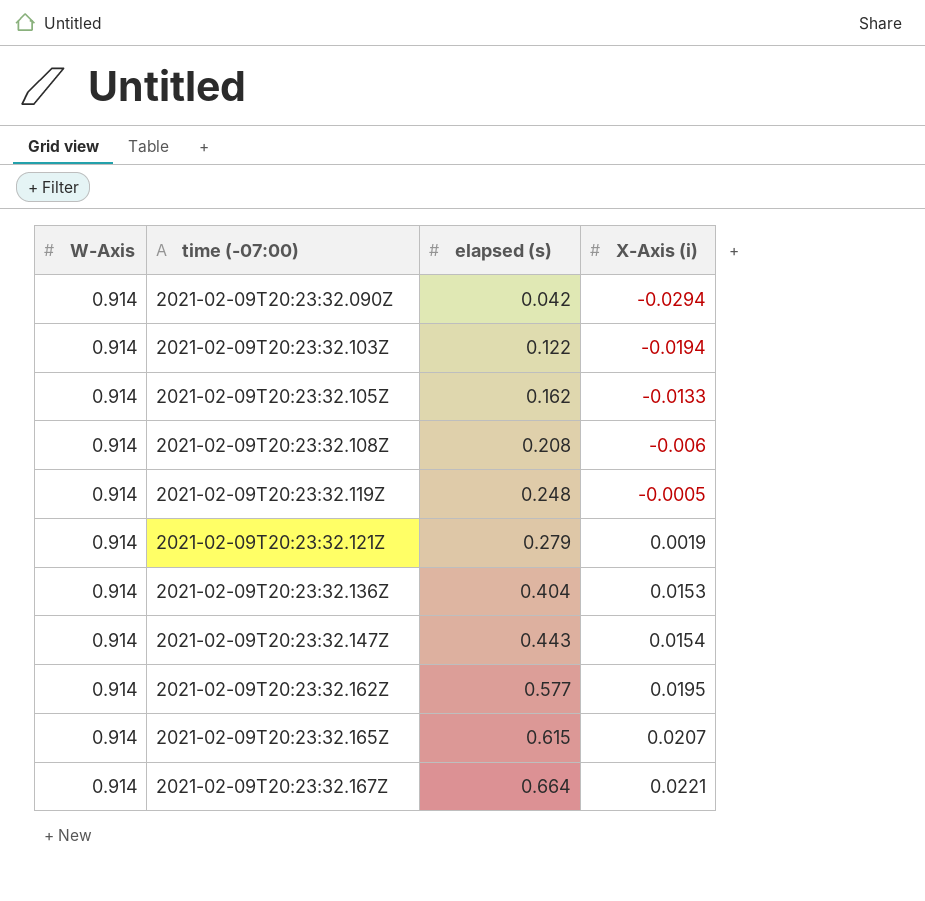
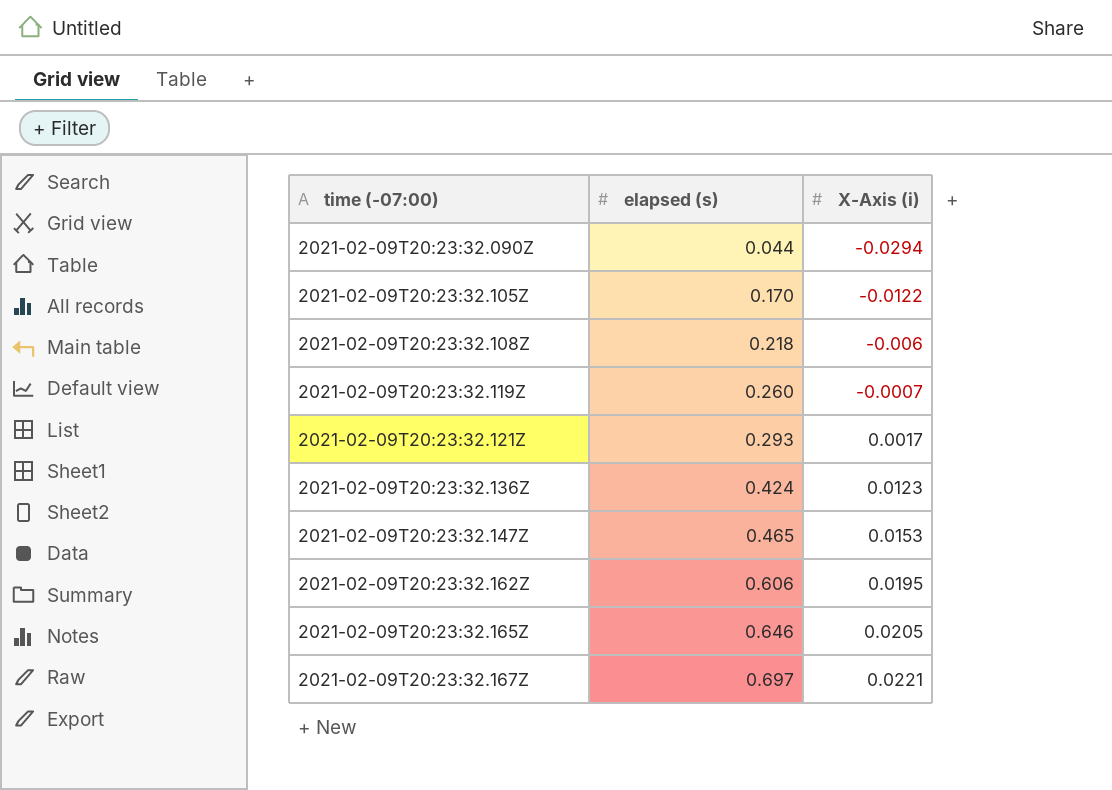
column W-Axis | position: 1 -> none
row 2021-02-09T20:23:32.103Z: 0.914 | 0.122 | -0.0194 -> none
2021-02-09T20:23:32.090Z | elapsed (s): 0.042 -> 0.044
2021-02-09T20:23:32.105Z | elapsed (s): 0.162 -> 0.170
2021-02-09T20:23:32.105Z | X-Axis (i): -0.0133 -> -0.0122
2021-02-09T20:23:32.108Z | elapsed (s): 0.208 -> 0.218
2021-02-09T20:23:32.119Z | elapsed (s): 0.248 -> 0.260
2021-02-09T20:23:32.119Z | X-Axis (i): -0.0005 -> -0.0007
2021-02-09T20:23:32.121Z | elapsed (s): 0.279 -> 0.293
2021-02-09T20:23:32.121Z | X-Axis (i): 0.0019 -> 0.0017
2021-02-09T20:23:32.136Z | elapsed (s): 0.404 -> 0.424
2021-02-09T20:23:32.136Z | X-Axis (i): 0.0153 -> 0.0123
2021-02-09T20:23:32.147Z | elapsed (s): 0.443 -> 0.465
2021-02-09T20:23:32.147Z | X-Axis (i): 0.0154 -> 0.0153
2021-02-09T20:23:32.162Z | elapsed (s): 0.577 -> 0.606
2021-02-09T20:23:32.165Z | elapsed (s): 0.615 -> 0.646
2021-02-09T20:23:32.165Z | X-Axis (i): 0.0207 -> 0.0205
2021-02-09T20:23:32.167Z | elapsed (s): 0.664 -> 0.697

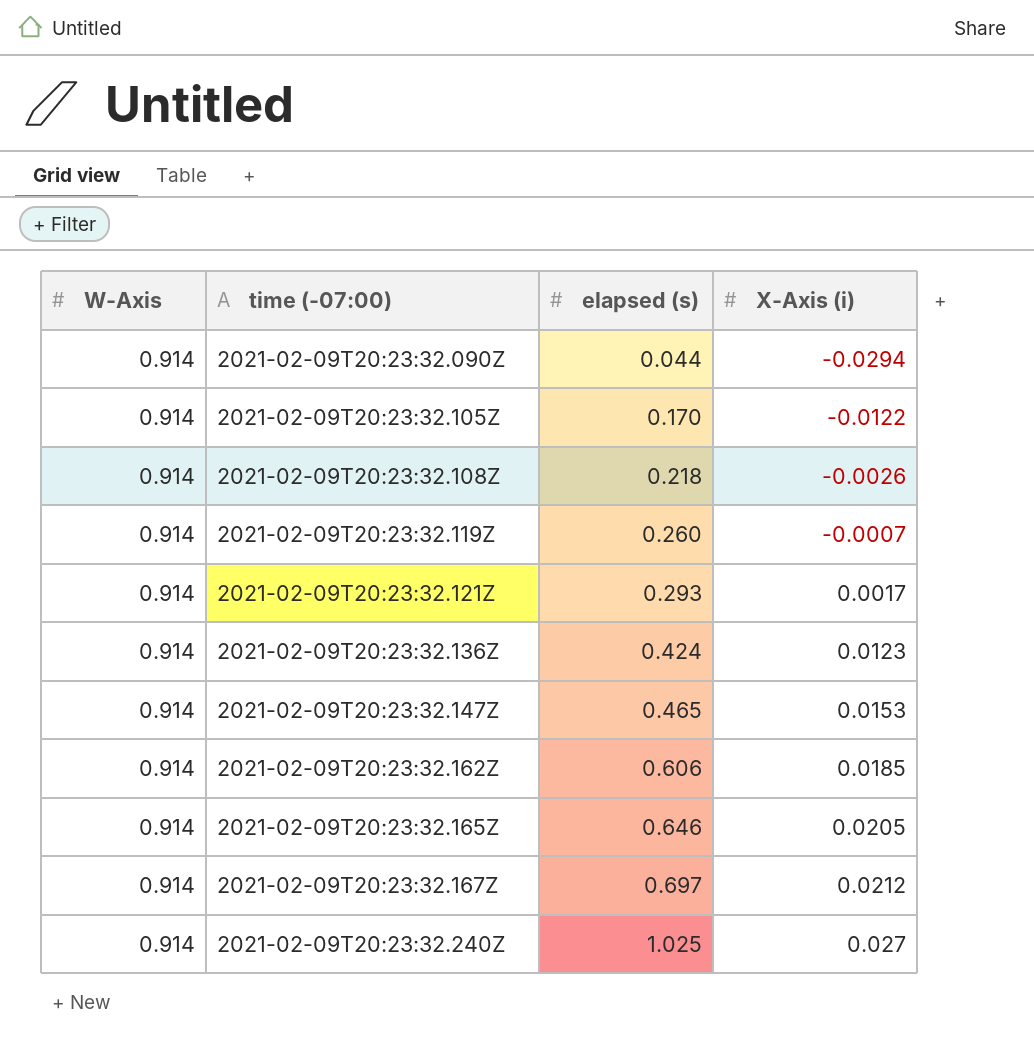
column W-Axis | position: none -> 1
2021-02-09T20:23:32.108Z | X-Axis (i): -0.006 -> -0.0026
2021-02-09T20:23:32.162Z | X-Axis (i): 0.0195 -> 0.0185
2021-02-09T20:23:32.167Z | X-Axis (i): 0.0221 -> 0.0212
row 2021-02-09T20:23:32.240Z: none -> 0.914 | 1.025 | 0.027

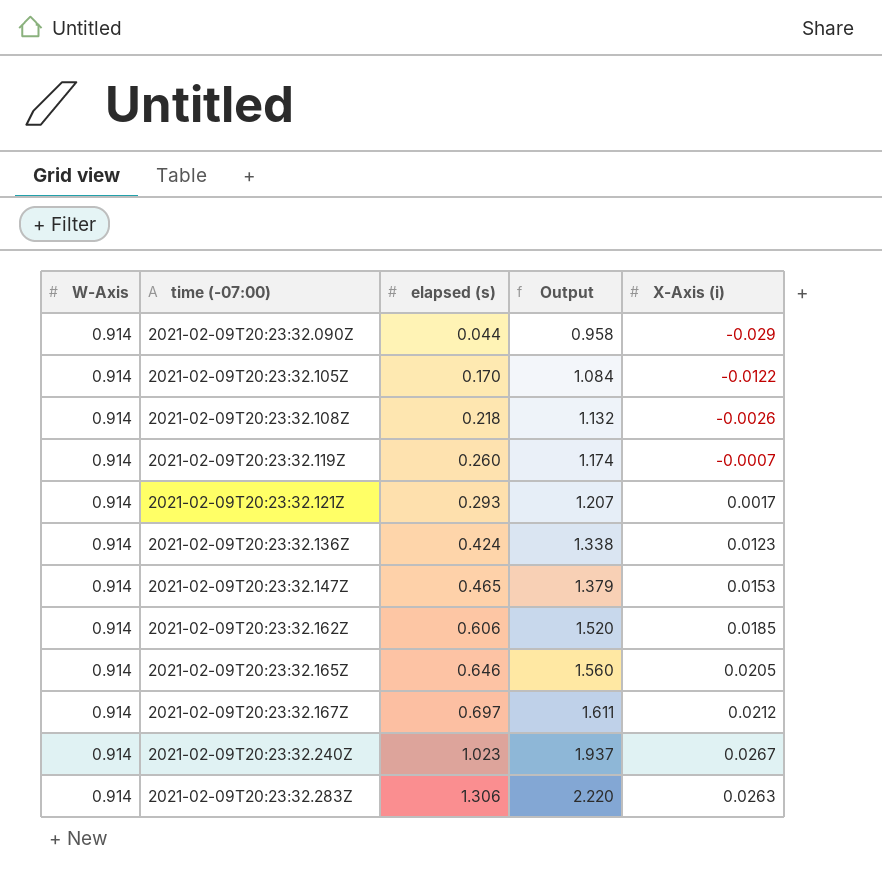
column Output | formula: none -> [W-Axis] + [elapsed (s)]
2021-02-09T20:23:32.090Z | X-Axis (i): -0.0294 -> -0.029
2021-02-09T20:23:32.240Z | elapsed (s): 1.025 -> 1.023
2021-02-09T20:23:32.240Z | X-Axis (i): 0.027 -> 0.0267
row 2021-02-09T20:23:32.283Z: none -> 0.914 | 1.306 | 2.220 | 0.0263

